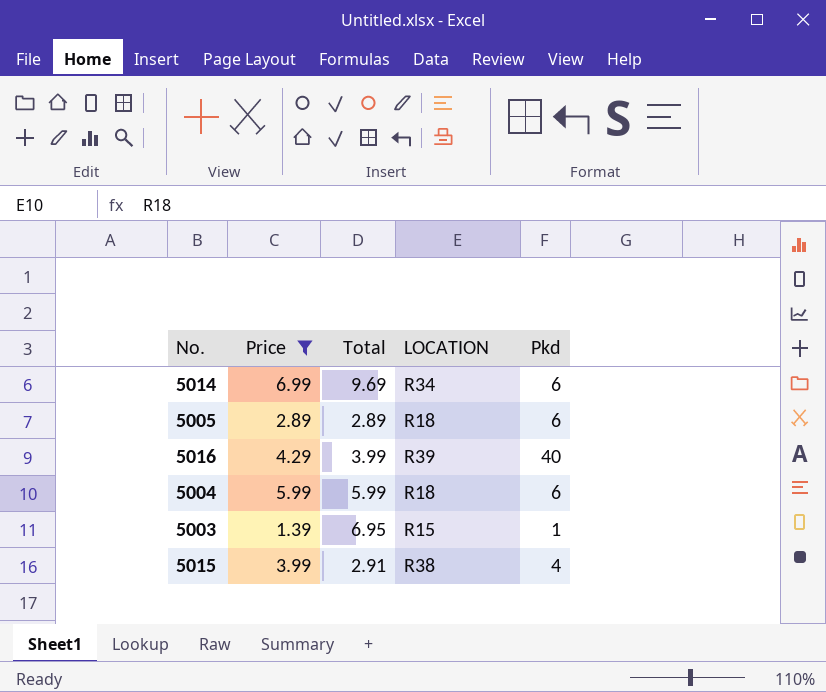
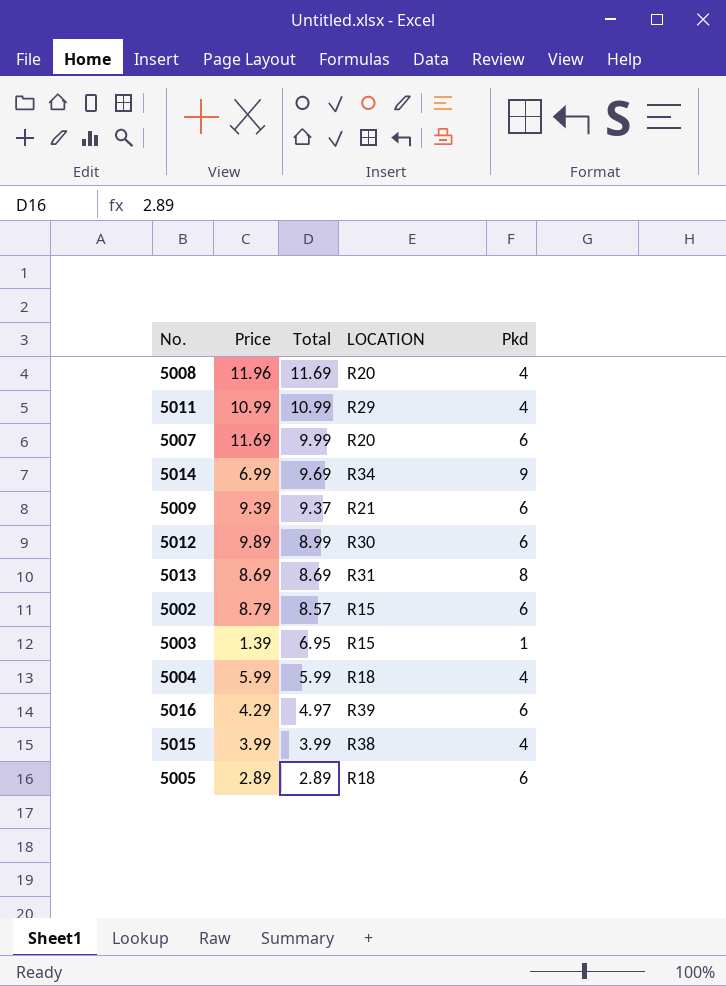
filter: Price <= 6.99 -> none
row order: none -> Total descending
5014 | Pkd: 6 -> 9
5004 | Pkd: 6 -> 4
5016 | Total: 3.99 -> 4.97
5016 | Pkd: 40 -> 6
5015 | Total: 2.91 -> 3.99

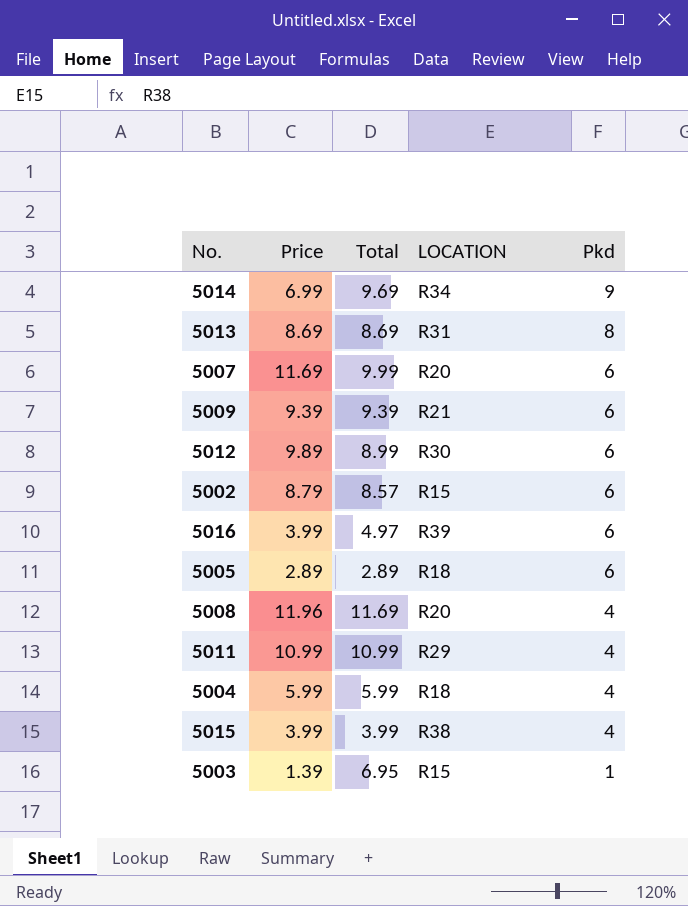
row order: Total descending -> Pkd descending
5009 | Total: 9.37 -> 9.39
5016 | Price: 4.29 -> 3.99

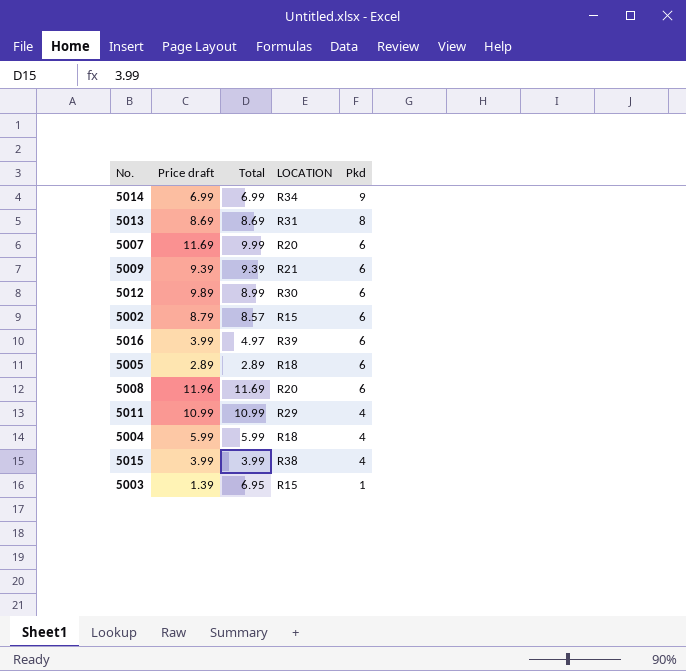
column name: Price -> Price draft
5014 | Total: 9.69 -> 6.99
5008 | Pkd: 4 -> 6

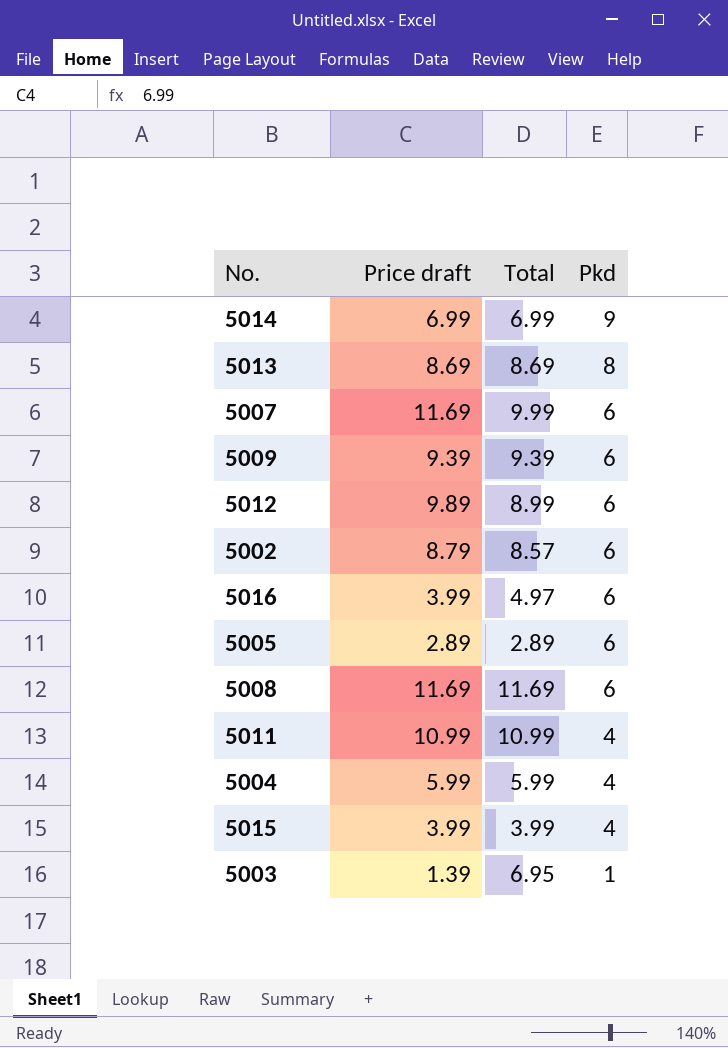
column LOCATION | position: 4 -> none
5008 | Price draft: 11.96 -> 11.69

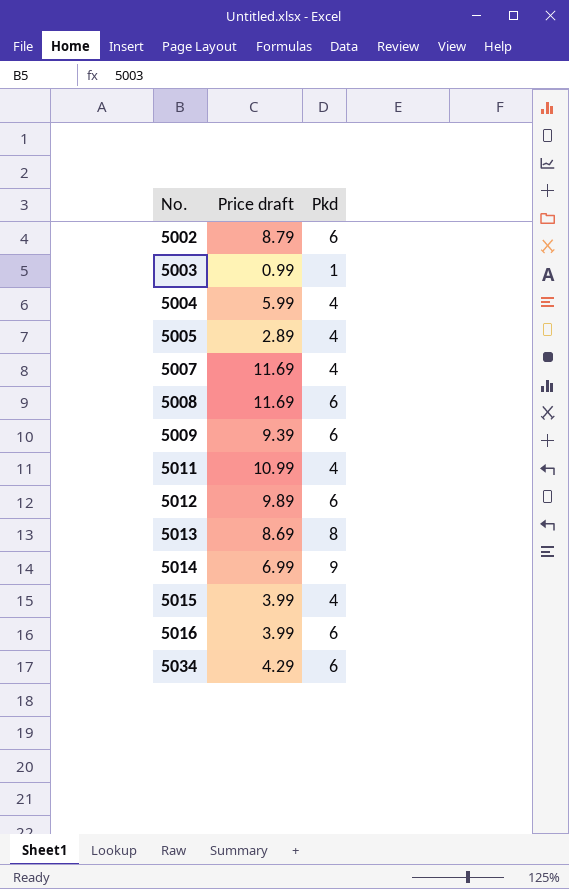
row order: Pkd descending -> No. ascending
column Total | position: 3 -> none
5003 | Price draft: 1.39 -> 0.99
5005 | Pkd: 6 -> 4
5007 | Pkd: 6 -> 4
row 5034: none -> 4.29 | 6

